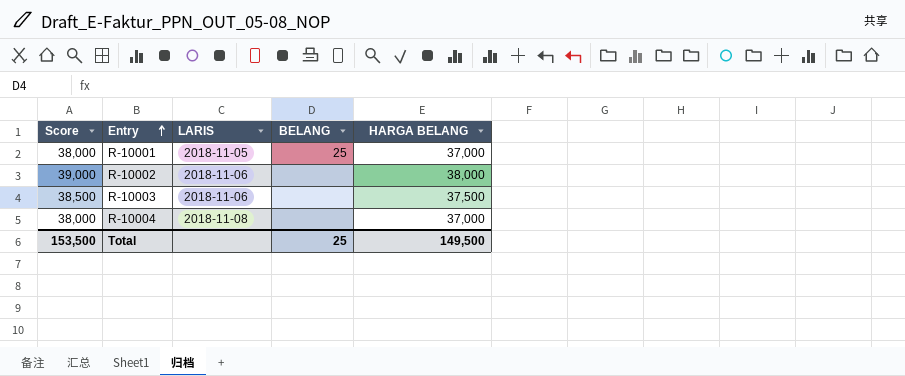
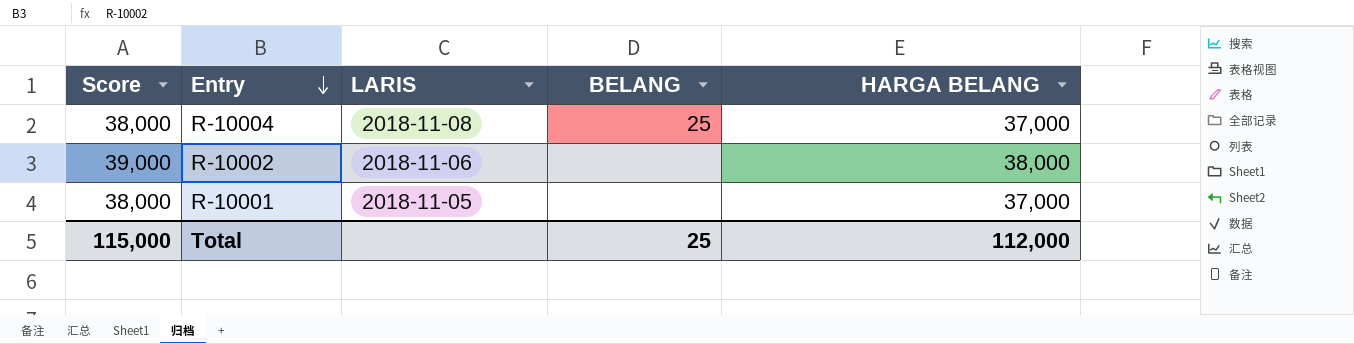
row order: Entry ascending -> Entry descending
row R-10003: 38,500 | 2018-11-06 | none | 37,500 -> none
R-10004 | BELANG: none -> 25
R-10001 | BELANG: 25 -> none
Total | Score: 153,500 -> 115,000
Total | HARGA BELANG: 149,500 -> 112,000

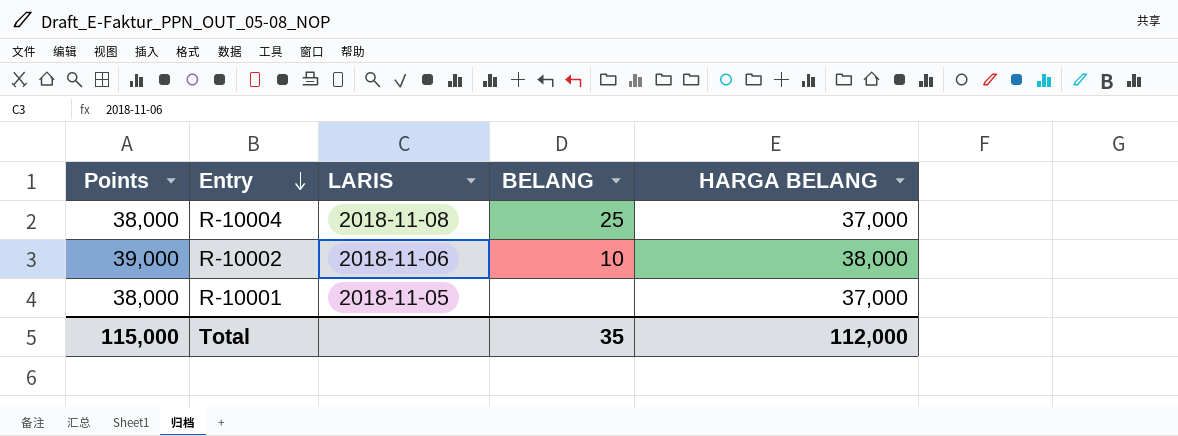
column name: Score -> Points
R-10002 | BELANG: none -> 10
Total | BELANG: 25 -> 35

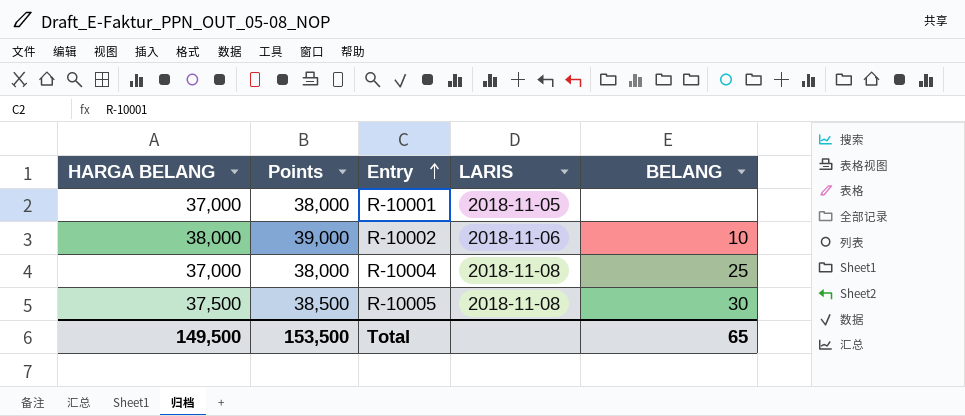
row order: Entry descending -> Entry ascending
column HARGA BELANG | position: 5 -> 1
row R-10005: none -> 37,500 | 38,500 | 2018-11-08 | 30
Total | HARGA BELANG: 112,000 -> 149,500
Total | Points: 115,000 -> 153,500
Total | BELANG: 35 -> 65

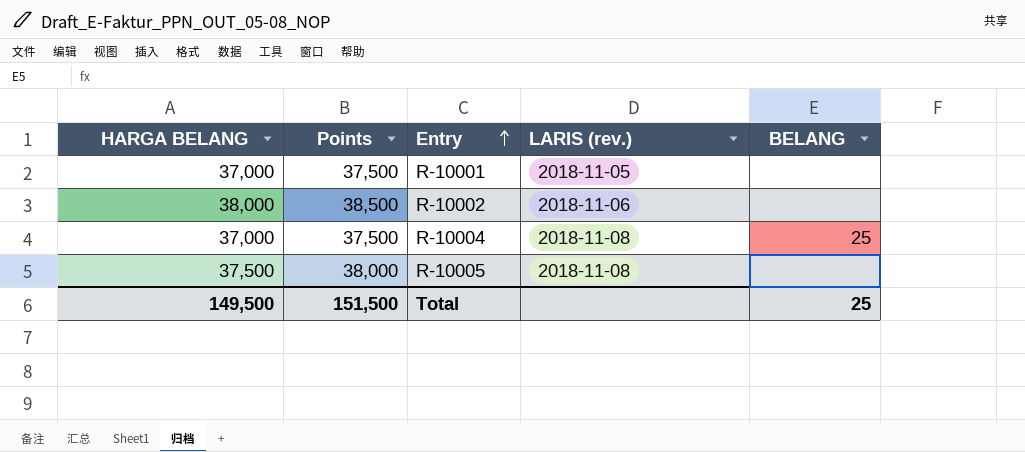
column Points | formula: [HARGA BELANG] + 1000 -> [HARGA BELANG] + 500
column name: LARIS -> LARIS (rev.)
R-10002 | BELANG: 10 -> none
R-10005 | BELANG: 30 -> none
Total | Points: 153,500 -> 151,500
Total | BELANG: 65 -> 25

